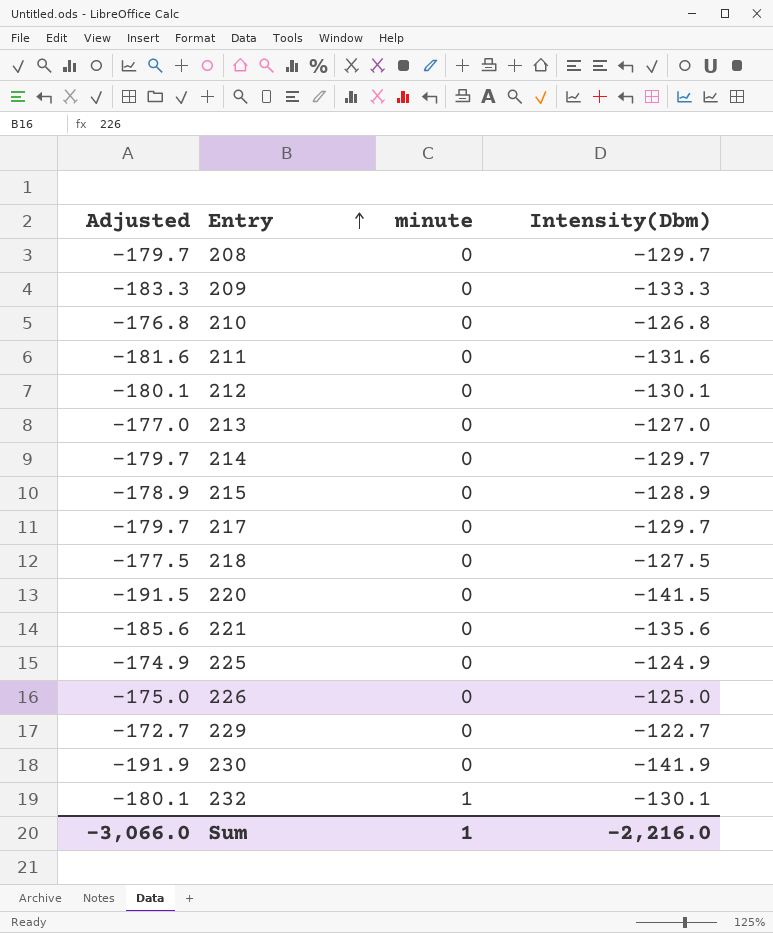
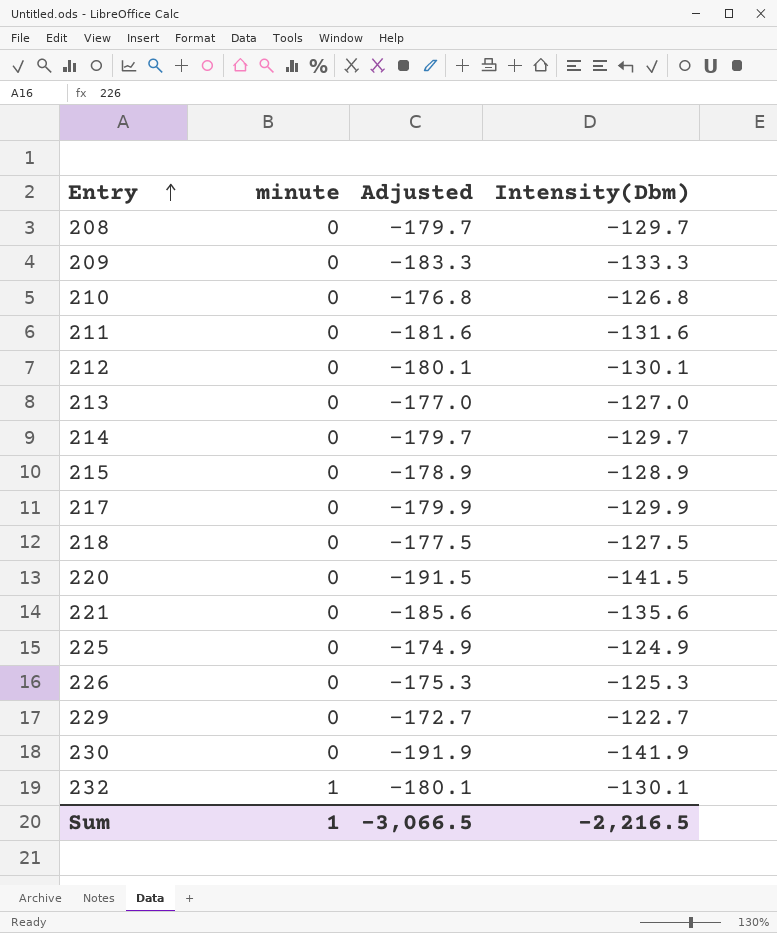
column Adjusted | position: 1 -> 3
217 | Adjusted: -179.7 -> -179.9
217 | Intensity(Dbm): -129.7 -> -129.9
226 | Adjusted: -175.0 -> -175.3
226 | Intensity(Dbm): -125.0 -> -125.3
Sum | Adjusted: -3,066.0 -> -3,066.5
Sum | Intensity(Dbm): -2,216.0 -> -2,216.5

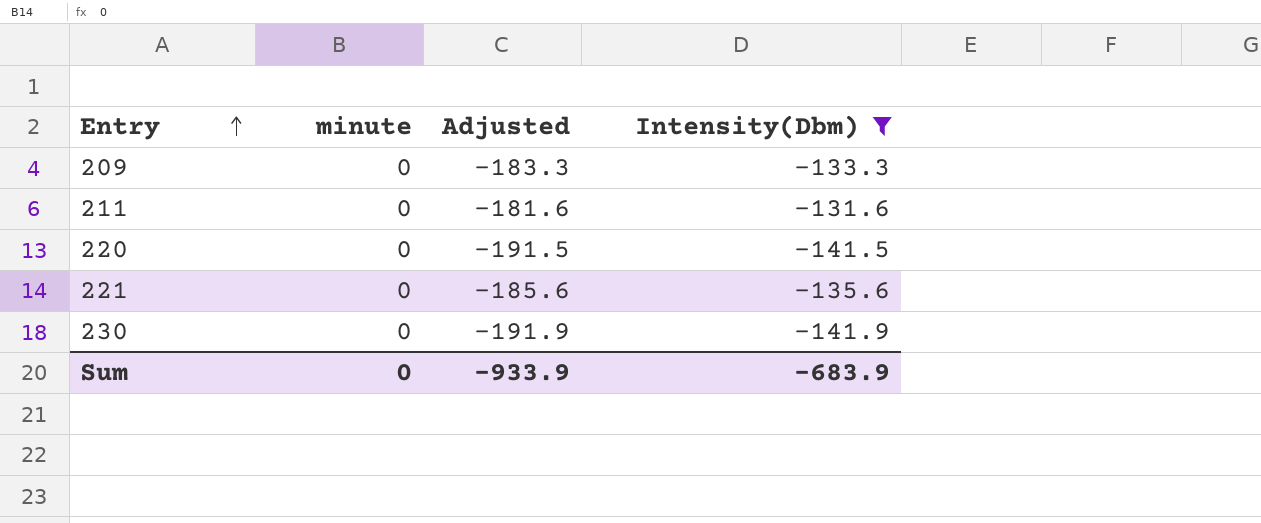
filter: none -> Intensity(Dbm) <= -131.6
Sum | minute: 1 -> 0
Sum | Adjusted: -3,066.5 -> -933.9
Sum | Intensity(Dbm): -2,216.5 -> -683.9

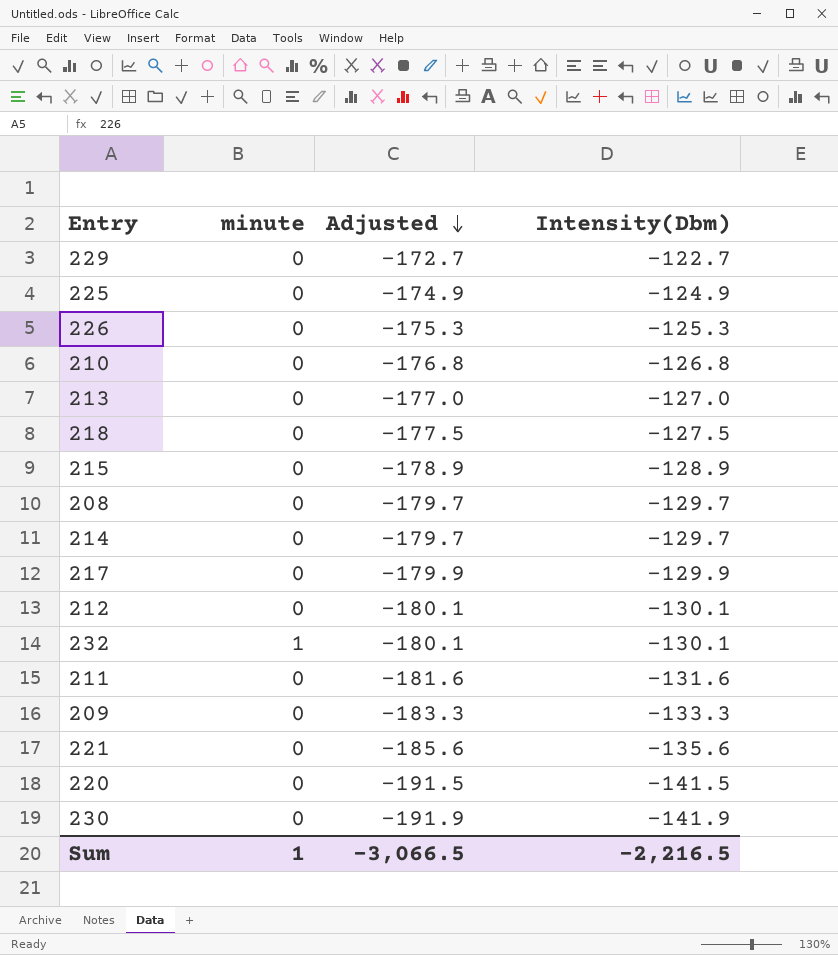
filter: Intensity(Dbm) <= -131.6 -> none
row order: Entry ascending -> Adjusted descending
Sum | minute: 0 -> 1
Sum | Adjusted: -933.9 -> -3,066.5
Sum | Intensity(Dbm): -683.9 -> -2,216.5

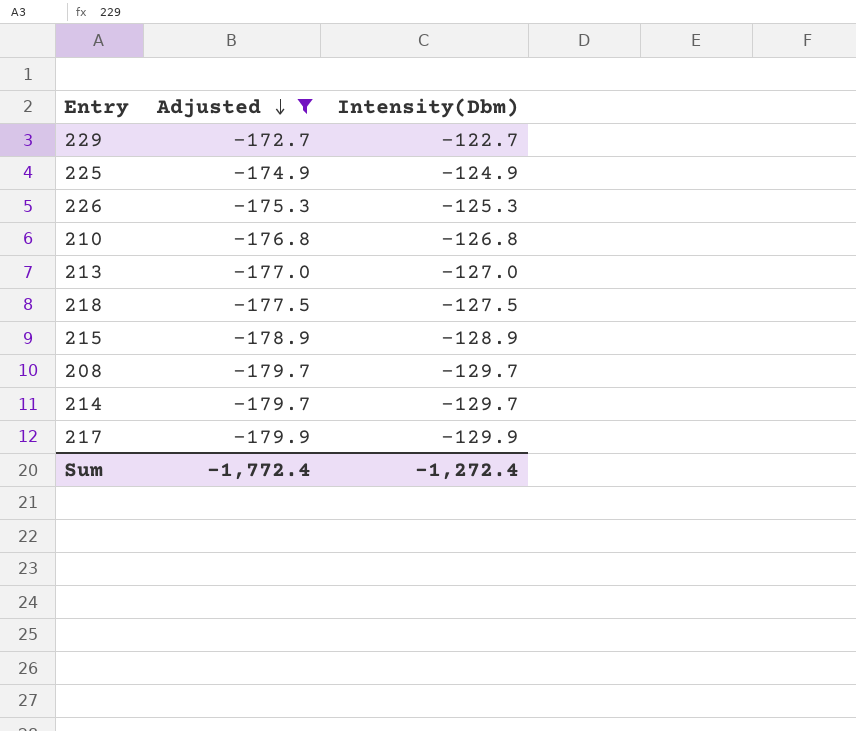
filter: none -> Adjusted >= -179.9
column minute | position: 2 -> none
Sum | Adjusted: -3,066.5 -> -1,772.4
Sum | Intensity(Dbm): -2,216.5 -> -1,272.4

